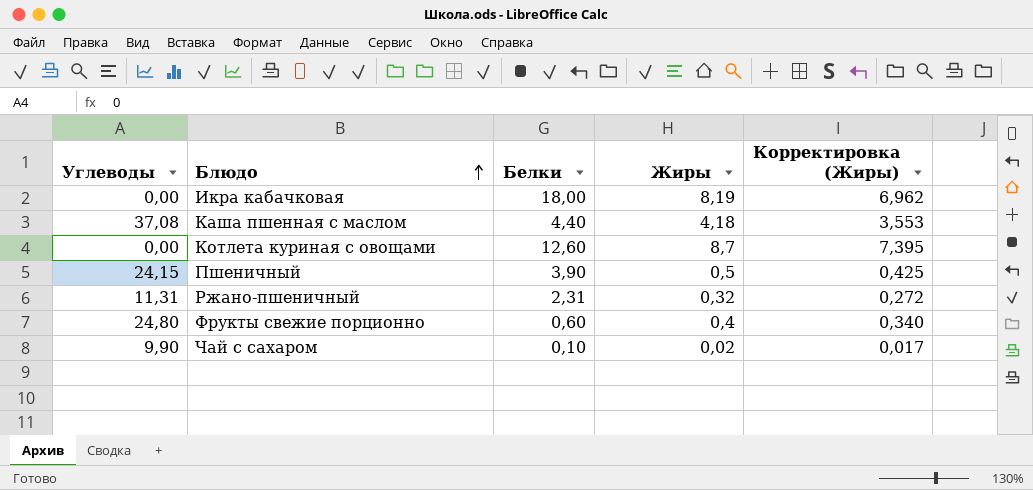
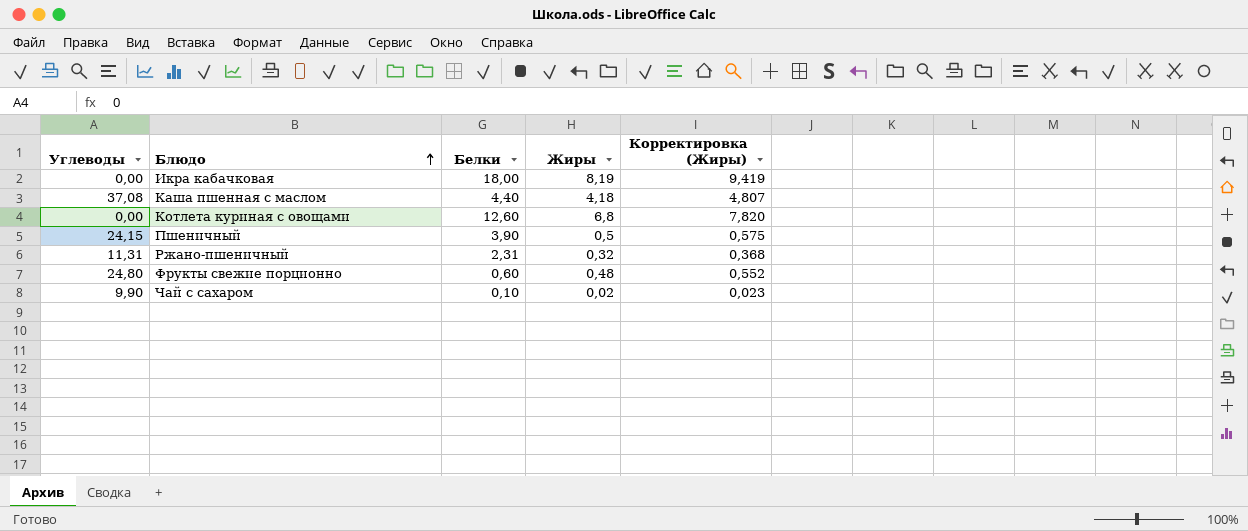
column Корректировка (Жиры) | formula: [Жиры] * 0,85 -> [Жиры] * 1,15
Котлета куриная с овощами | Жиры: 8,7 -> 6,8
Фрукты свежие порционно | Жиры: 0,4 -> 0,48

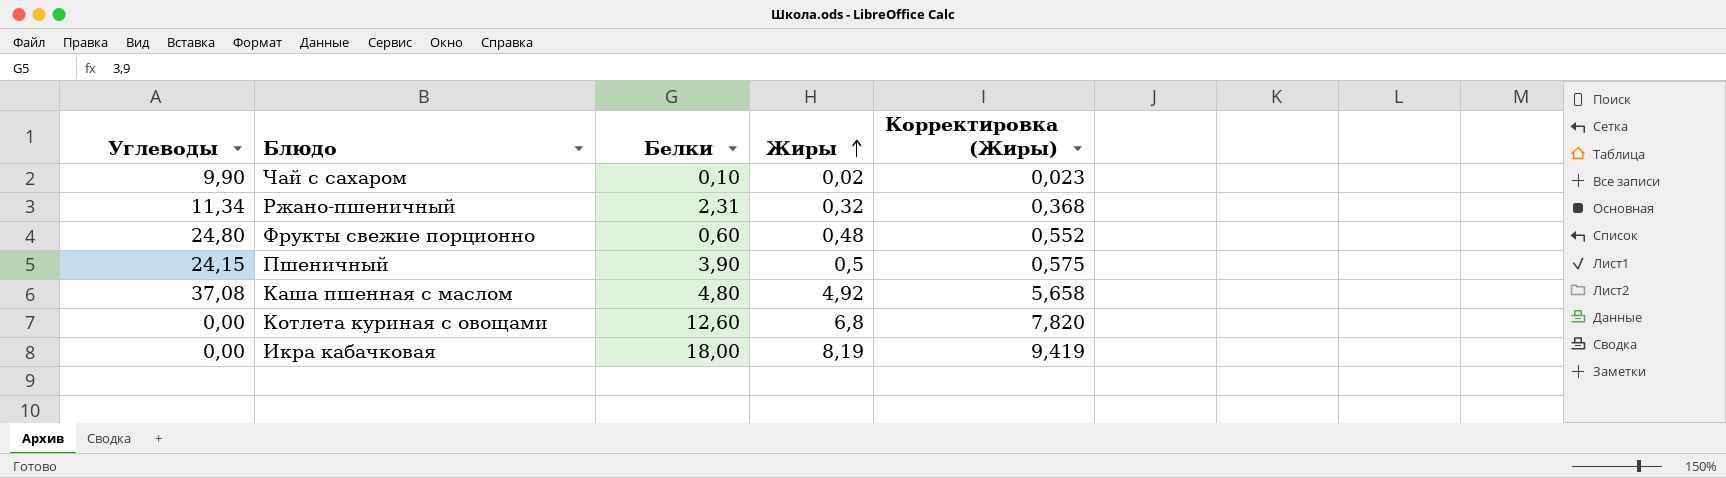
row order: Блюдо ascending -> Жиры ascending
Ржано-пшеничный | Углеводы: 11,31 -> 11,34
Каша пшенная с маслом | Белки: 4,40 -> 4,80
Каша пшенная с маслом | Жиры: 4,18 -> 4,92
Каша пшенная с маслом | Корректировка (Жиры): 4,807 -> 5,658

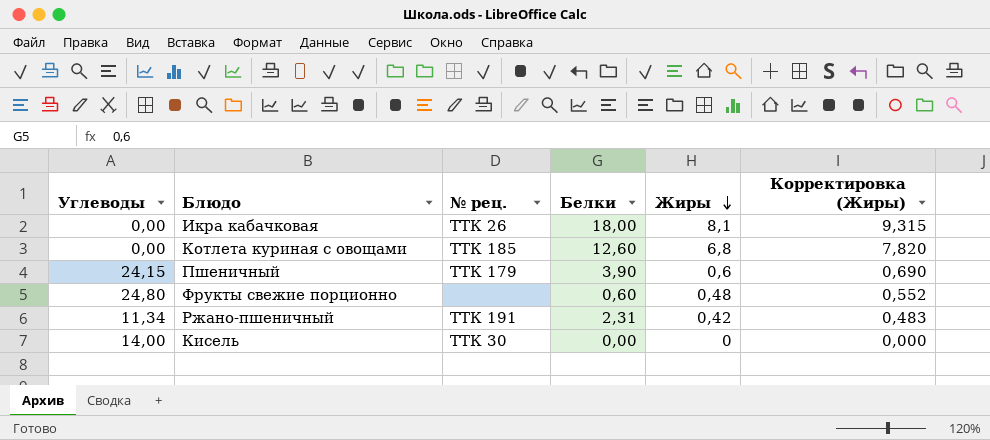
row order: Жиры ascending -> Жиры descending
column № рец. | position: none -> 3
row Чай с сахаром: 9,90 | 0,10 | 0,02 | 0,023 -> none
row Каша пшенная с маслом: 37,08 | 4,80 | 4,92 | 5,658 -> none
Икра кабачковая | Жиры: 8,19 -> 8,1
Икра кабачковая | Корректировка (Жиры): 9,419 -> 9,315
Пшеничный | Жиры: 0,5 -> 0,6
Пшеничный | Корректировка (Жиры): 0,575 -> 0,690
Ржано-пшеничный | Жиры: 0,32 -> 0,42
Ржано-пшеничный | Корректировка (Жиры): 0,368 -> 0,483
row Кисель: none -> 14,00 | ТТК 30 | 0,00 | 0 | 0,000

